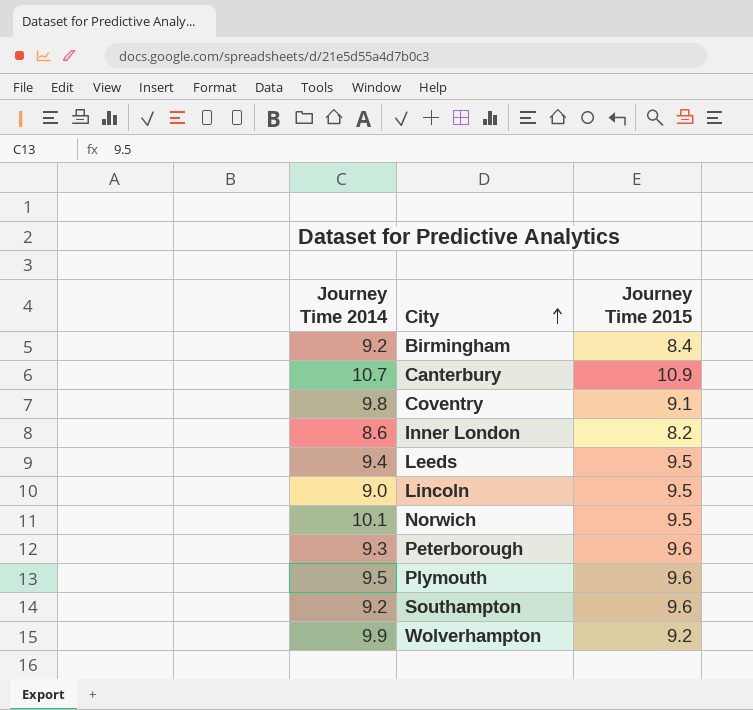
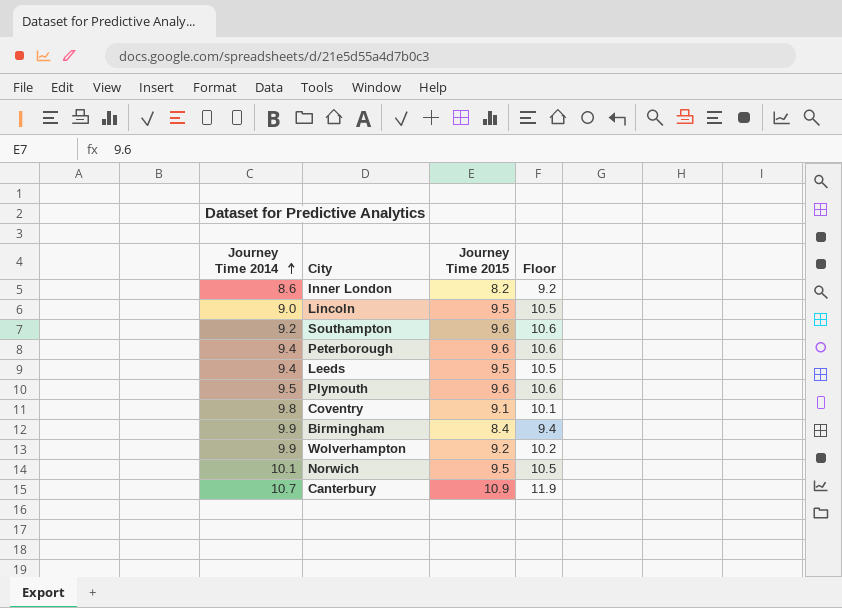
row order: City ascending -> Journey Time 2014 ascending
column Floor | formula: none -> [Journey Time 2015] + 1
Peterborough | Journey Time 2014: 9.3 -> 9.4
Birmingham | Journey Time 2014: 9.2 -> 9.9

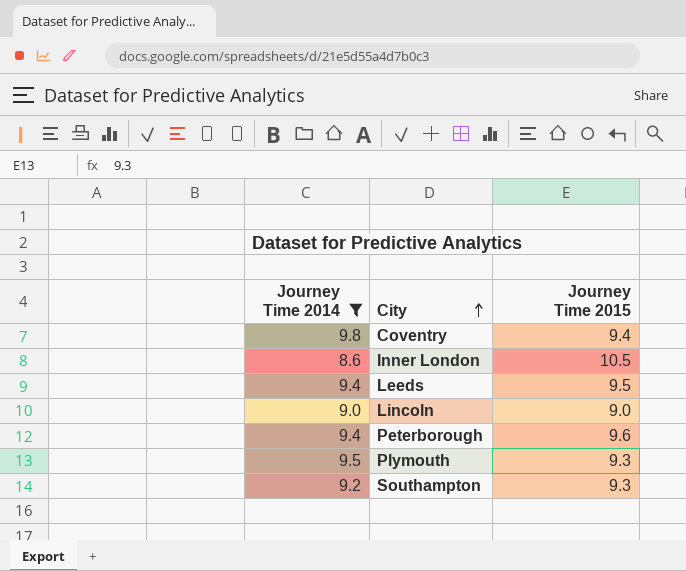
filter: none -> Journey Time 2014 <= 9.8
row order: Journey Time 2014 ascending -> City ascending
column Floor | formula: [Journey Time 2015] + 1 -> none
Coventry | Journey Time 2015: 9.1 -> 9.4
Inner London | Journey Time 2015: 8.2 -> 10.5
Lincoln | Journey Time 2015: 9.5 -> 9.0
Plymouth | Journey Time 2015: 9.6 -> 9.3
Southampton | Journey Time 2015: 9.6 -> 9.3

